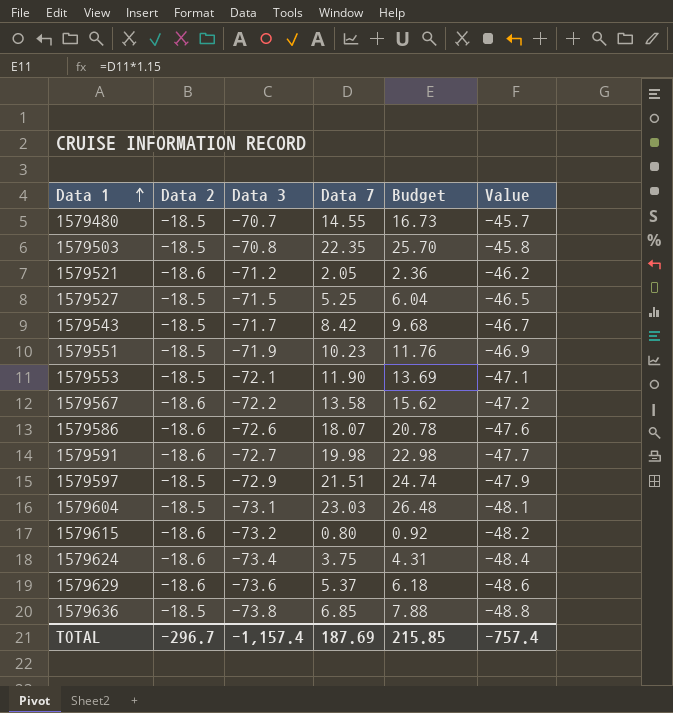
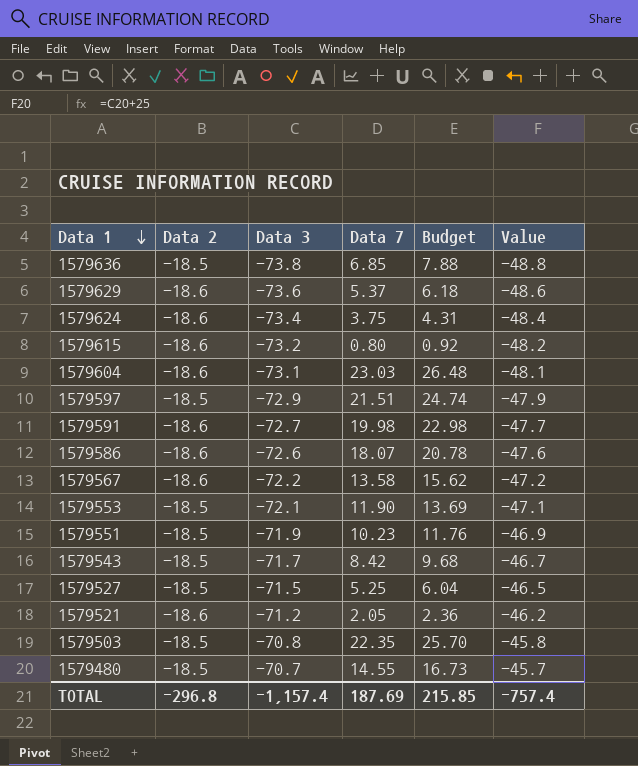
row order: Data 1 ascending -> Data 1 descending
1579604 | Data 2: -18.5 -> -18.6
TOTAL | Data 2: -296.7 -> -296.8

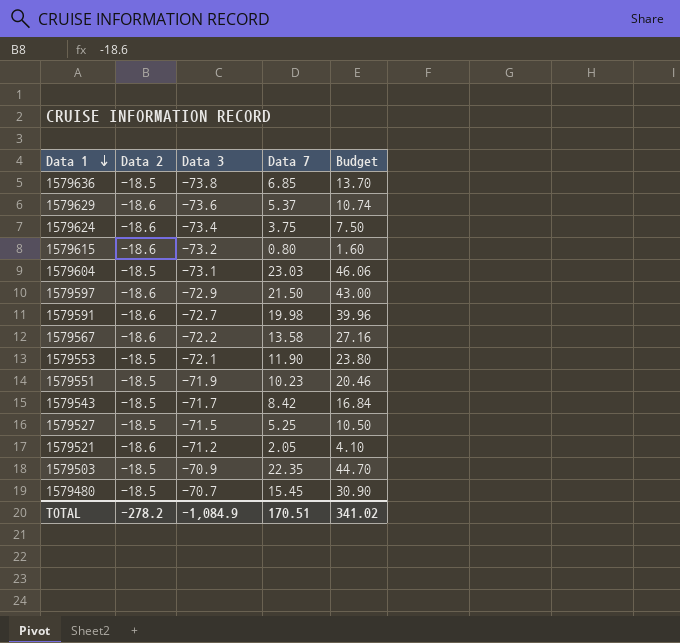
column Value | formula: [Data 3] + 25 -> none
column Budget | formula: [Data 7] * 1.15 -> [Data 7] * 2
row 1579586: -18.6 | -72.6 | 18.07 | 20.78 | -47.6 -> none
1579604 | Data 2: -18.6 -> -18.5
1579597 | Data 2: -18.5 -> -18.6
1579597 | Data 7: 21.51 -> 21.50
1579503 | Data 3: -70.8 -> -70.9
1579480 | Data 7: 14.55 -> 15.45
TOTAL | Data 2: -296.8 -> -278.2
TOTAL | Data 3: -1,157.4 -> -1,084.9
TOTAL | Data 7: 187.69 -> 170.51
TOTAL | Budget: 215.85 -> 341.02

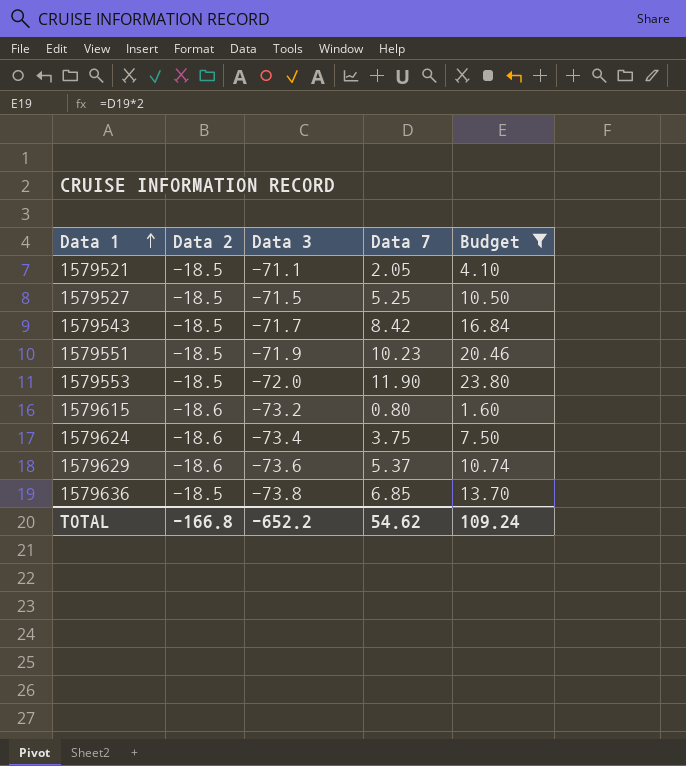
filter: none -> Budget <= 23.80
row order: Data 1 descending -> Data 1 ascending
1579521 | Data 2: -18.6 -> -18.5
1579521 | Data 3: -71.2 -> -71.1
1579553 | Data 3: -72.1 -> -72.0
TOTAL | Data 2: -278.2 -> -166.8
TOTAL | Data 3: -1,084.9 -> -652.2
TOTAL | Data 7: 170.51 -> 54.62
TOTAL | Budget: 341.02 -> 109.24

